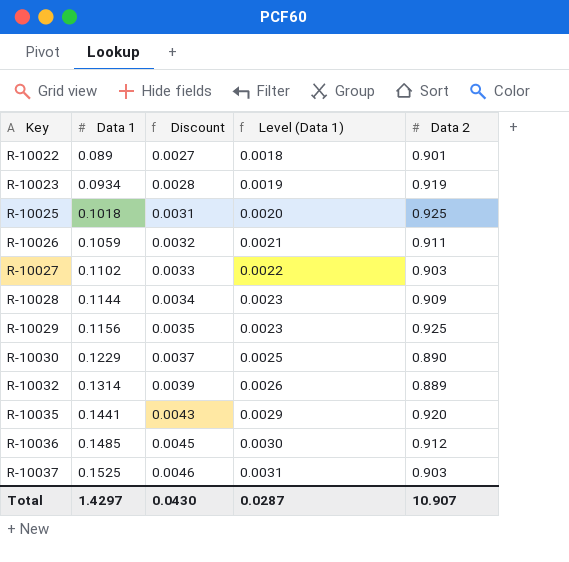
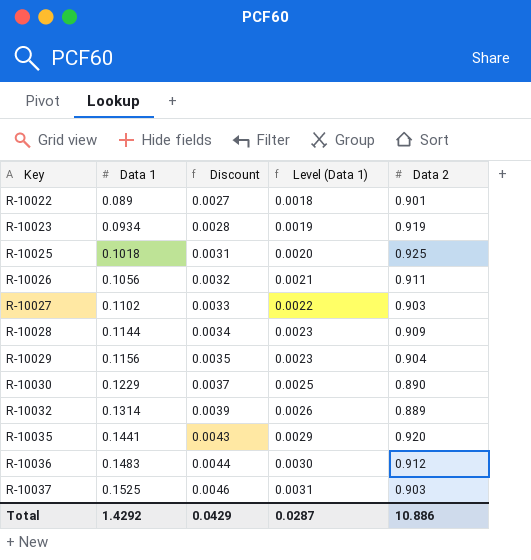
R-10026 | Data 1: 0.1059 -> 0.1056
R-10029 | Data 2: 0.925 -> 0.904
R-10036 | Data 1: 0.1485 -> 0.1483
R-10036 | Discount: 0.0045 -> 0.0044
Total | Data 1: 1.4297 -> 1.4292
Total | Discount: 0.0430 -> 0.0429
Total | Data 2: 10.907 -> 10.886

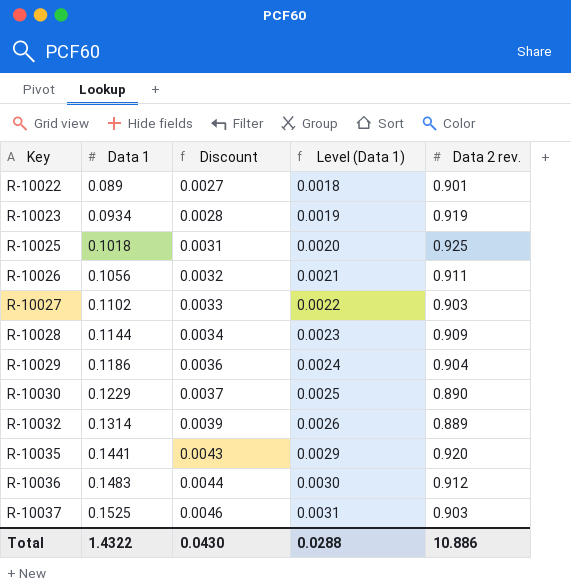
column name: Data 2 -> Data 2 rev.
R-10029 | Data 1: 0.1156 -> 0.1186
R-10029 | Discount: 0.0035 -> 0.0036
R-10029 | Level (Data 1): 0.0023 -> 0.0024
Total | Data 1: 1.4292 -> 1.4322
Total | Discount: 0.0429 -> 0.0430
Total | Level (Data 1): 0.0287 -> 0.0288

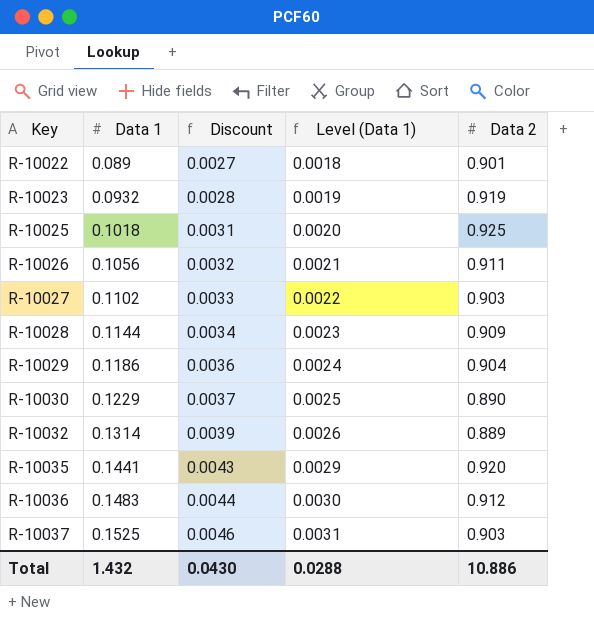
column name: Data 2 rev. -> Data 2
R-10023 | Data 1: 0.0934 -> 0.0932
Total | Data 1: 1.4322 -> 1.432

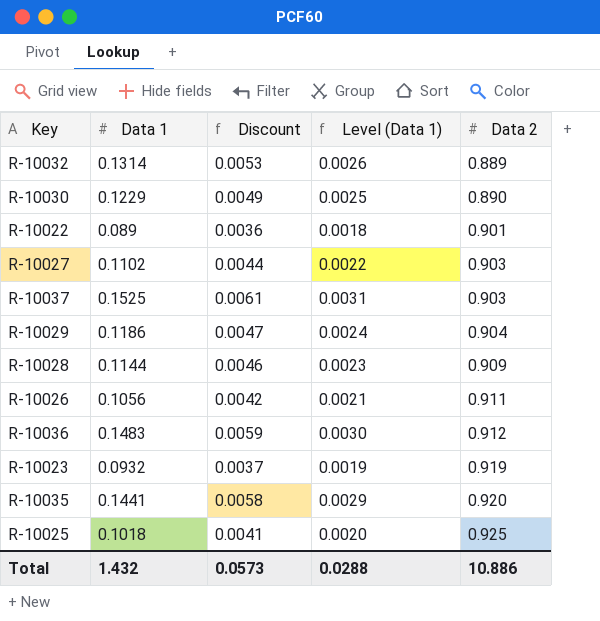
row order: Key ascending -> Data 2 ascending
column Discount | formula: [Data 1] * 0.03 -> [Data 1] * 0.04
Total | Discount: 0.0430 -> 0.0573

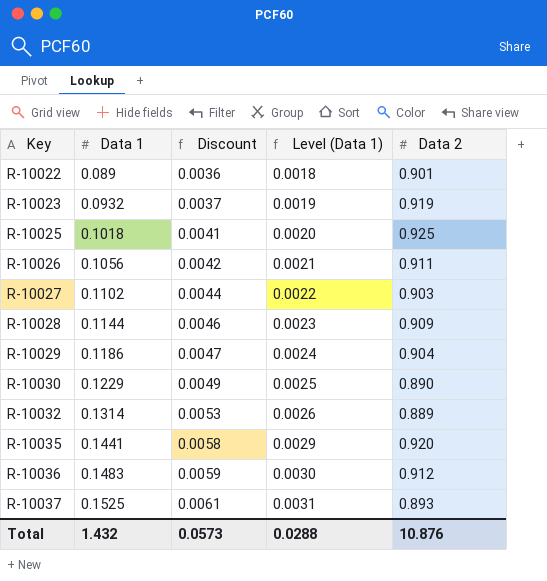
row order: Data 2 ascending -> Key ascending
R-10037 | Data 2: 0.903 -> 0.893
Total | Data 2: 10.886 -> 10.876

